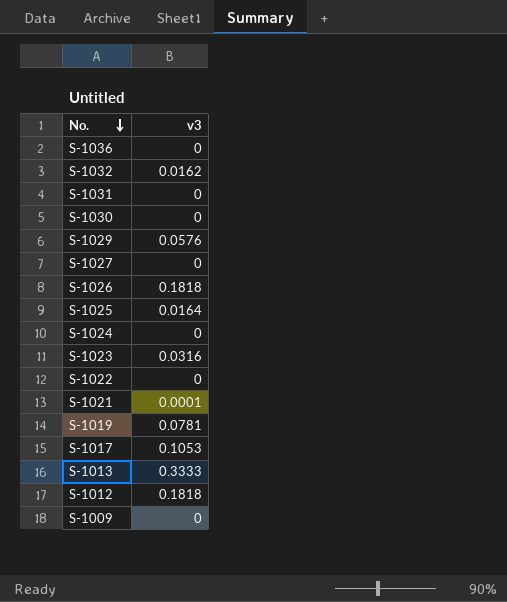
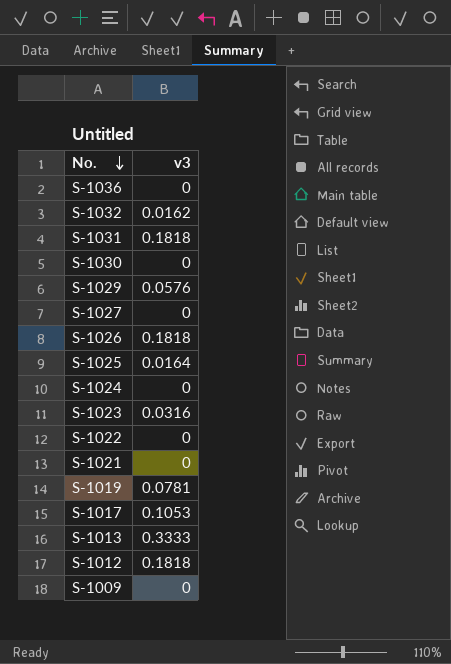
S-1031 | v3: 0 -> 0.1818
S-1021 | v3: 0.0001 -> 0

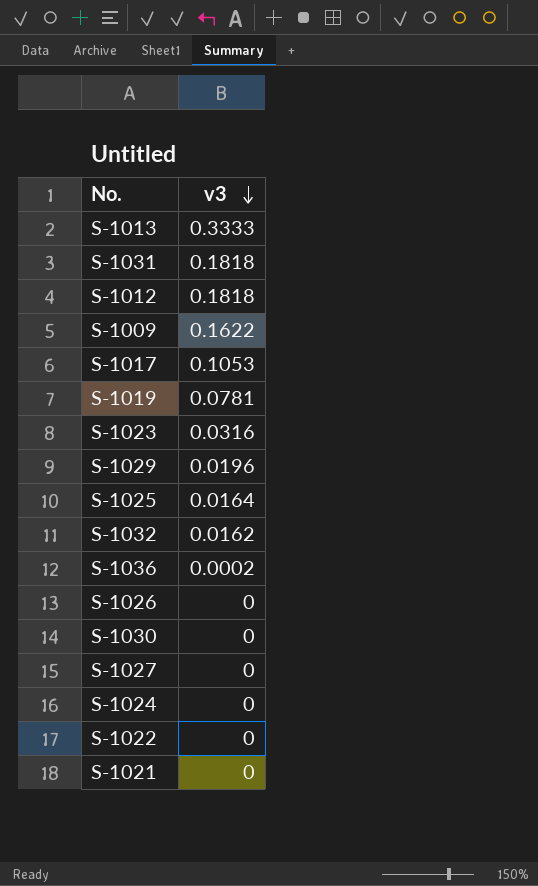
row order: No. descending -> v3 descending
S-1009 | v3: 0 -> 0.1622
S-1029 | v3: 0.0576 -> 0.0196
S-1036 | v3: 0 -> 0.0002
S-1026 | v3: 0.1818 -> 0

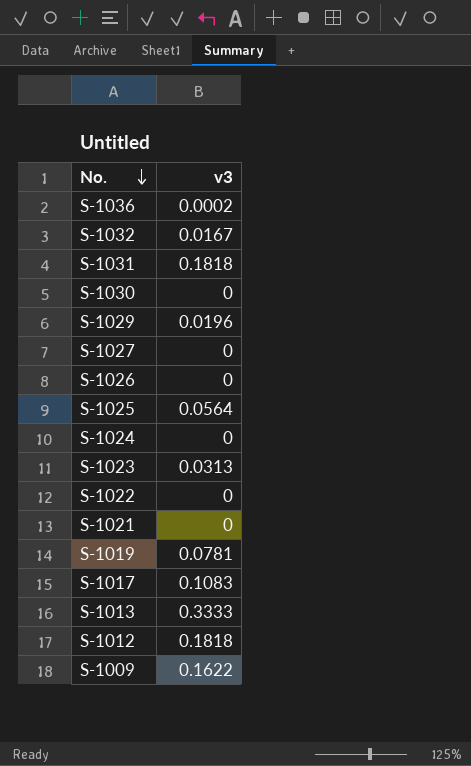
row order: v3 descending -> No. descending
S-1032 | v3: 0.0162 -> 0.0167
S-1025 | v3: 0.0164 -> 0.0564
S-1023 | v3: 0.0316 -> 0.0313
S-1017 | v3: 0.1053 -> 0.1083

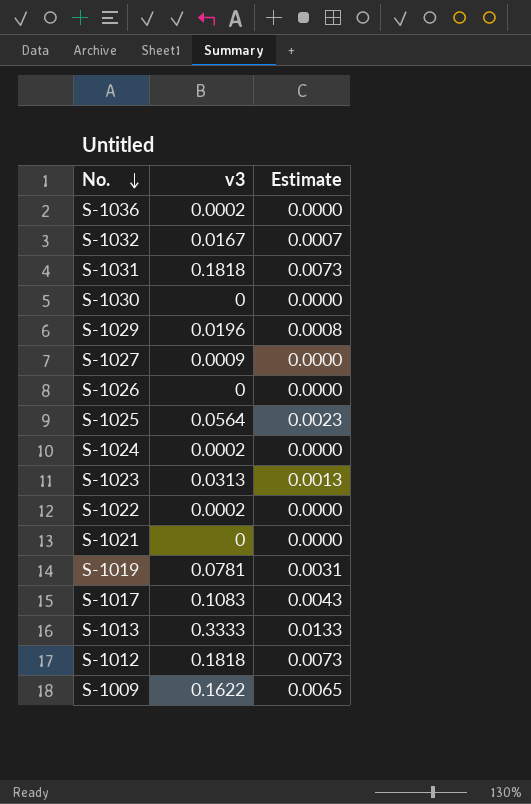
column Estimate | formula: none -> [v3] * 0.04
S-1027 | v3: 0 -> 0.0009
S-1024 | v3: 0 -> 0.0002
S-1022 | v3: 0 -> 0.0002

